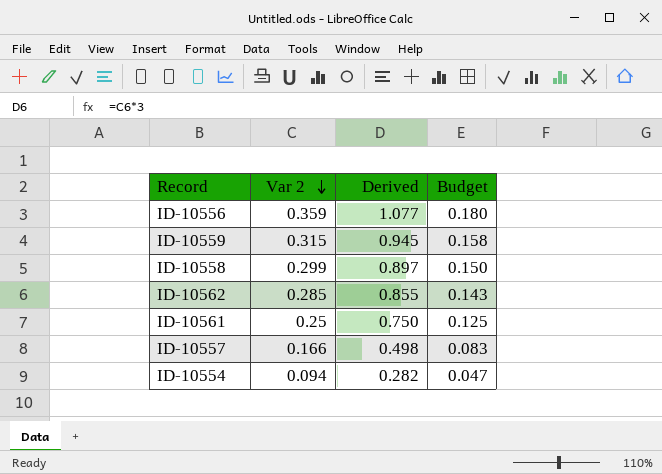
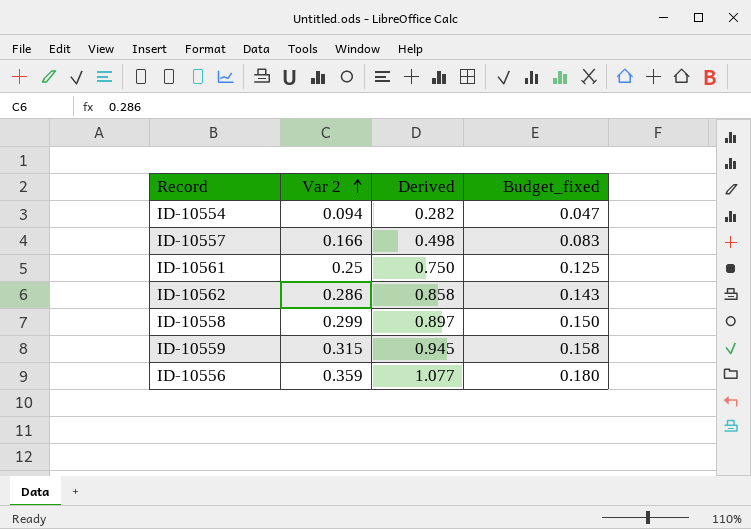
row order: Var 2 descending -> Var 2 ascending
column name: Budget -> Budget_fixed
ID-10562 | Var 2: 0.285 -> 0.286
ID-10562 | Derived: 0.855 -> 0.858

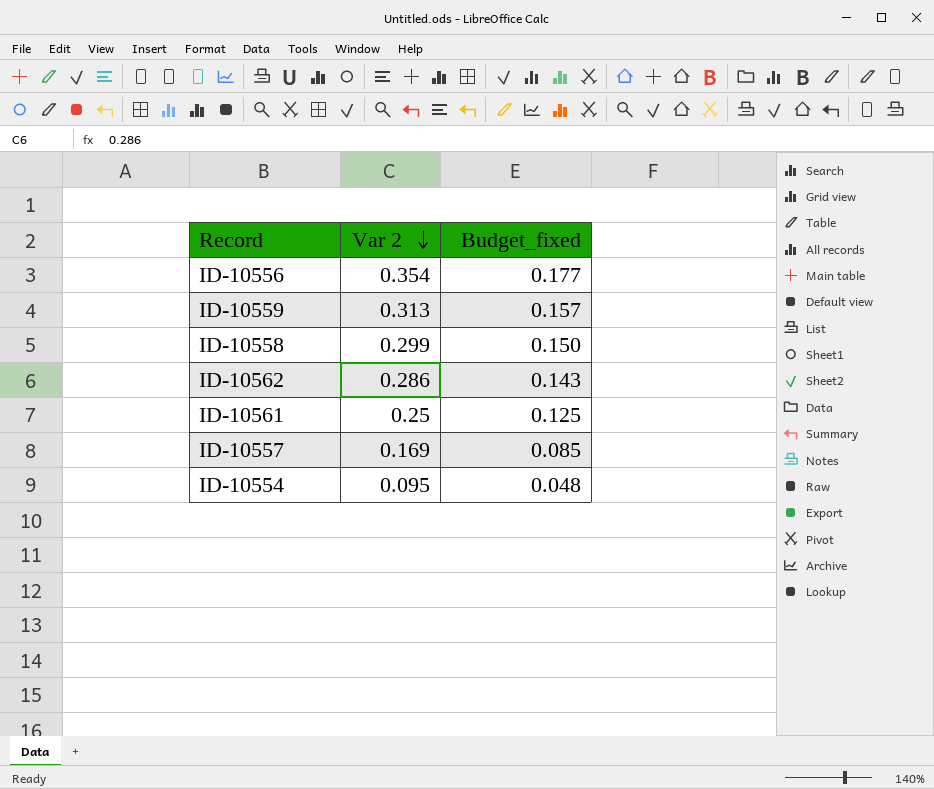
row order: Var 2 ascending -> Var 2 descending
column Derived | formula: [Var 2] * 3 -> none
ID-10556 | Var 2: 0.359 -> 0.354
ID-10556 | Budget_fixed: 0.180 -> 0.177
ID-10559 | Var 2: 0.315 -> 0.313
ID-10559 | Budget_fixed: 0.158 -> 0.157
ID-10557 | Var 2: 0.166 -> 0.169
ID-10557 | Budget_fixed: 0.083 -> 0.085
ID-10554 | Var 2: 0.094 -> 0.095
ID-10554 | Budget_fixed: 0.047 -> 0.048

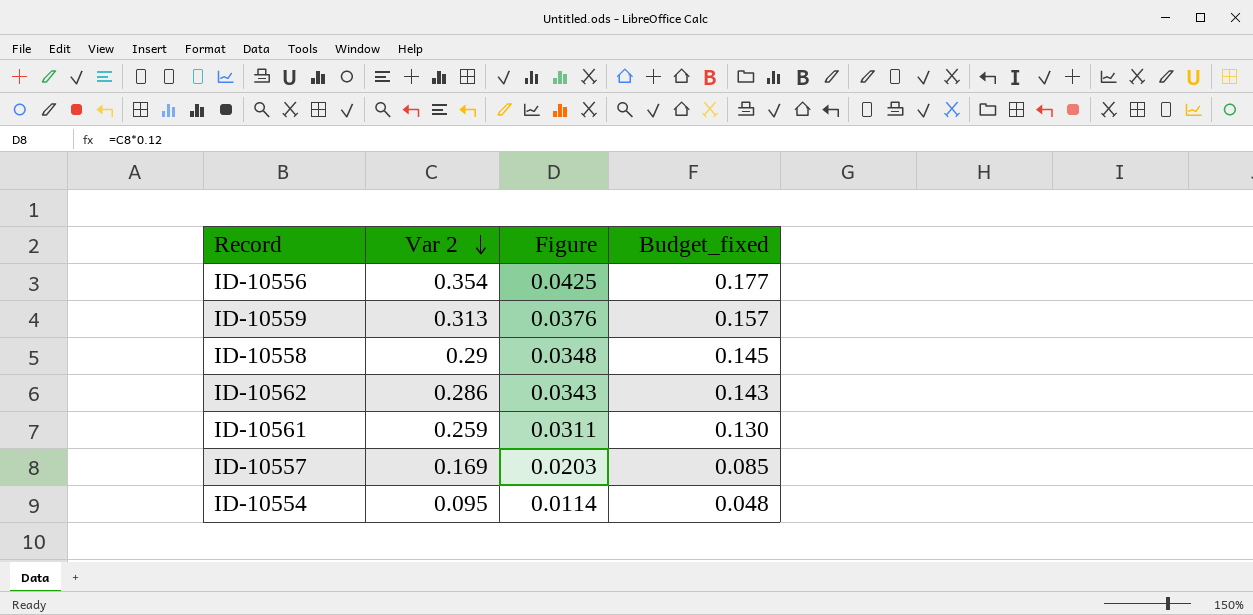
column Figure | formula: none -> [Var 2] * 0.12
ID-10558 | Var 2: 0.299 -> 0.29
ID-10558 | Budget_fixed: 0.150 -> 0.145
ID-10561 | Var 2: 0.25 -> 0.259
ID-10561 | Budget_fixed: 0.125 -> 0.130

